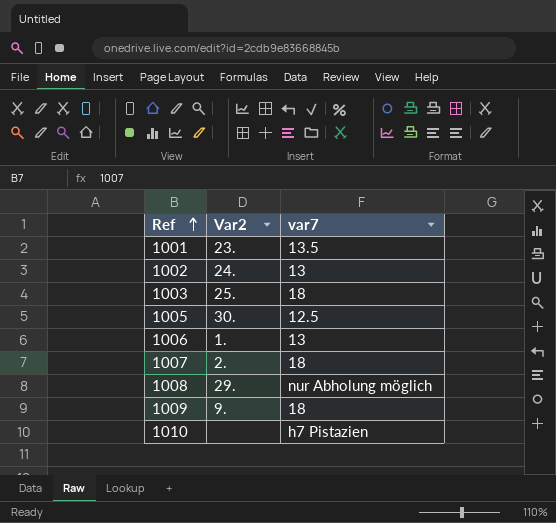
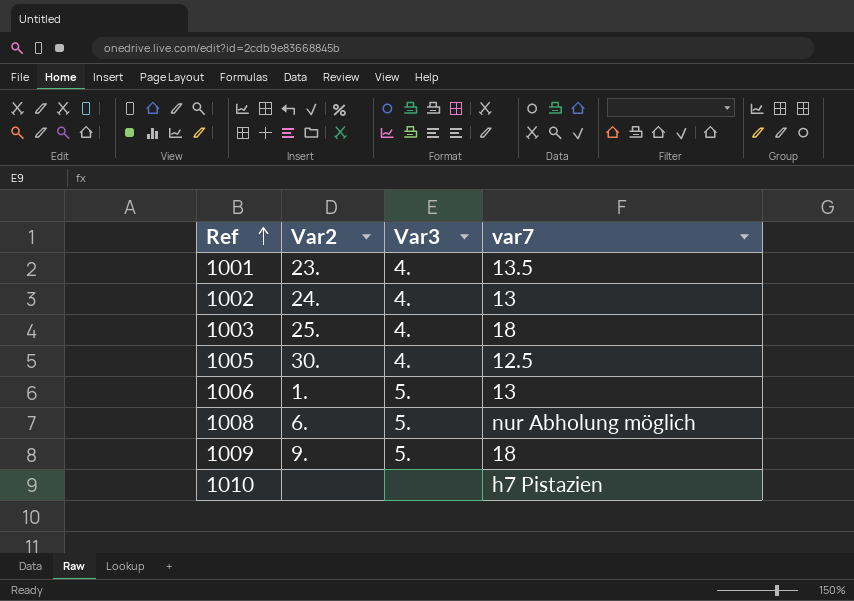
column Var3 | position: none -> 3
row 1007: 2. | 18 -> none
1008 | Var2: 29. -> 6.

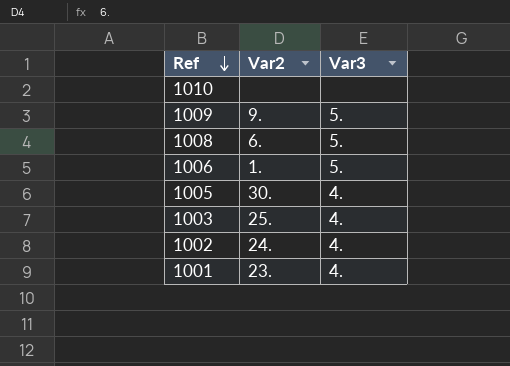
row order: Ref ascending -> Ref descending
column var7 | position: 4 -> none

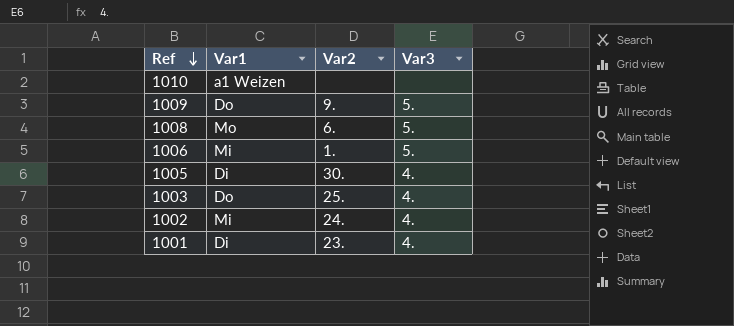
column Var1 | position: none -> 2

